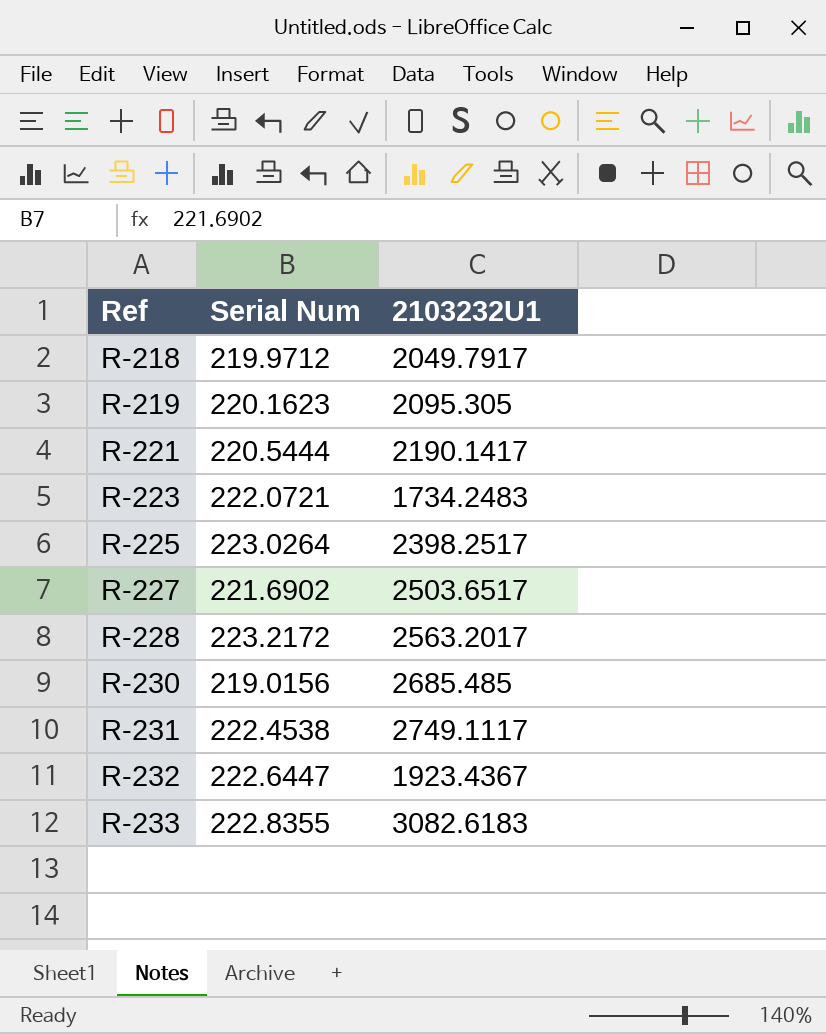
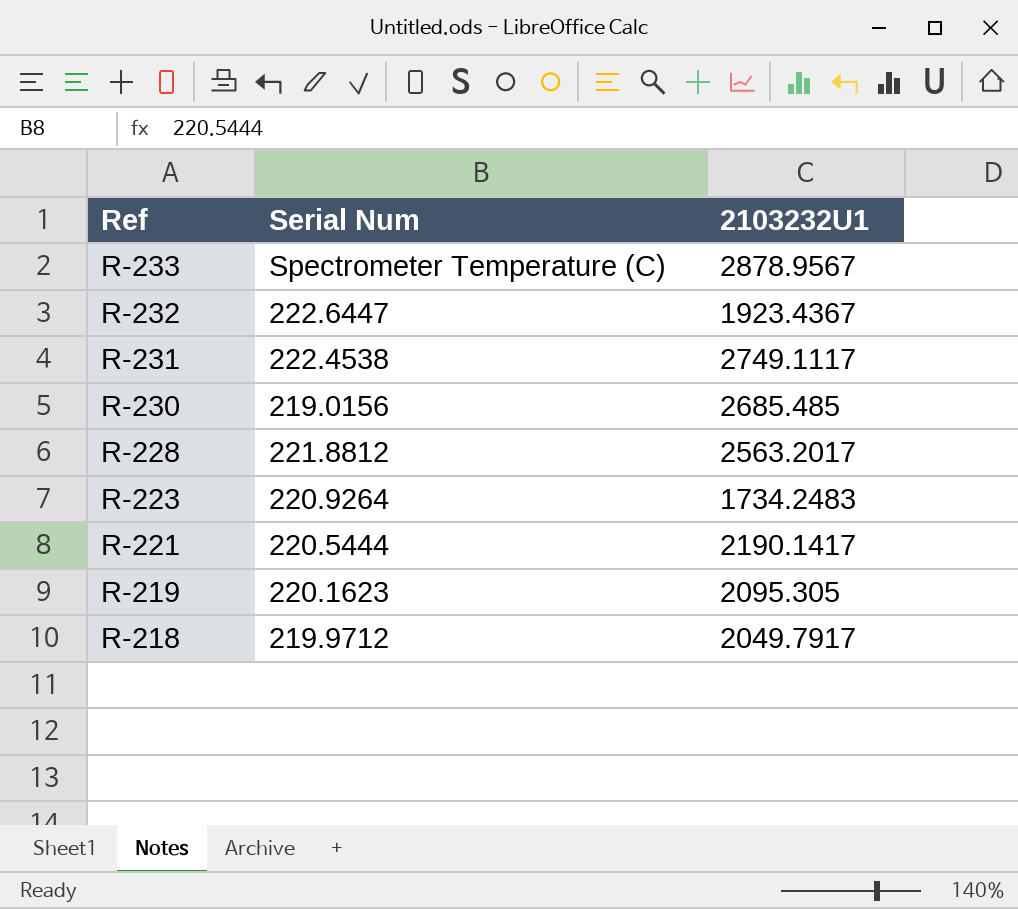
row order: Ref ascending -> Ref descending
row R-225: 223.0264 | 2398.2517 -> none
row R-227: 221.6902 | 2503.6517 -> none
R-233 | Serial Num: 222.8355 -> Spectrometer Temperature (C)
R-233 | 2103232U1: 3082.6183 -> 2878.9567
R-228 | Serial Num: 223.2172 -> 221.8812
R-223 | Serial Num: 222.0721 -> 220.9264

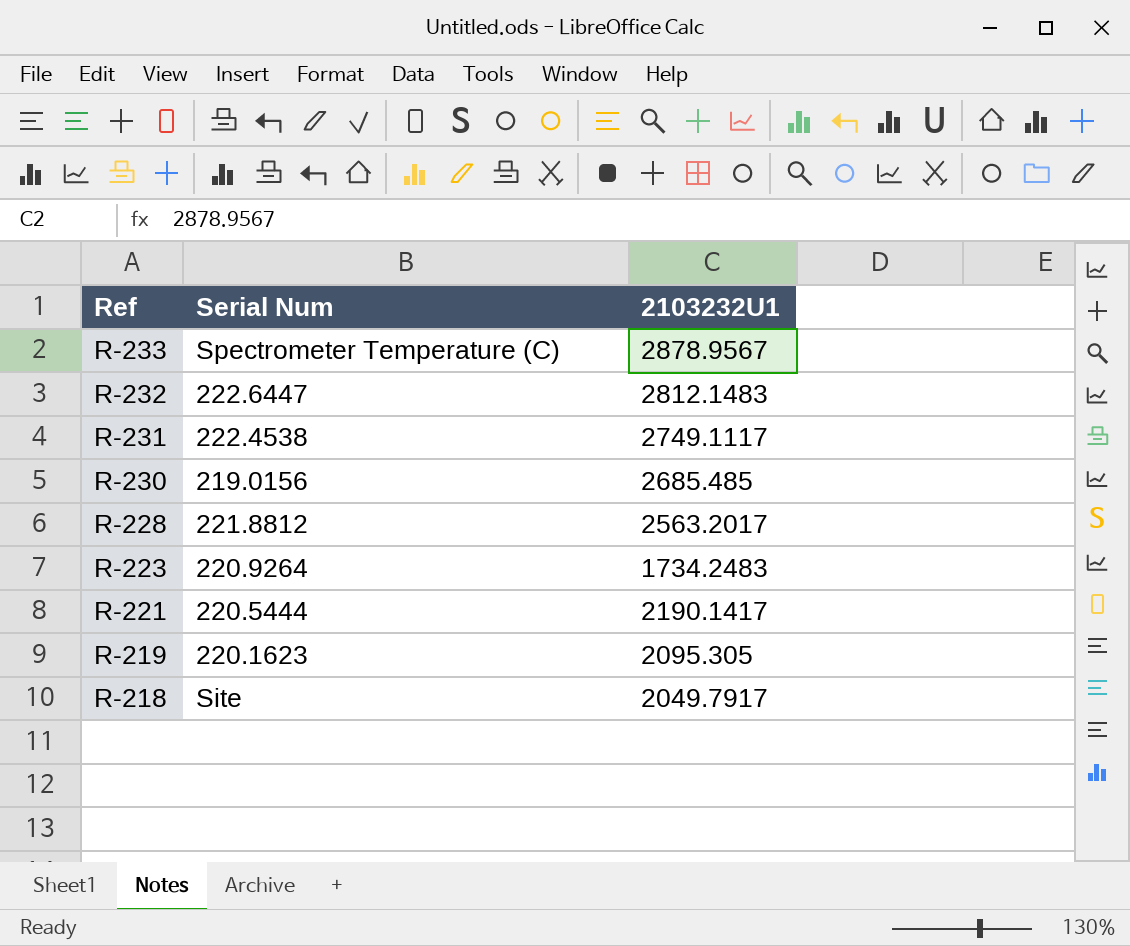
R-232 | 2103232U1: 1923.4367 -> 2812.1483
R-218 | Serial Num: 219.9712 -> Site

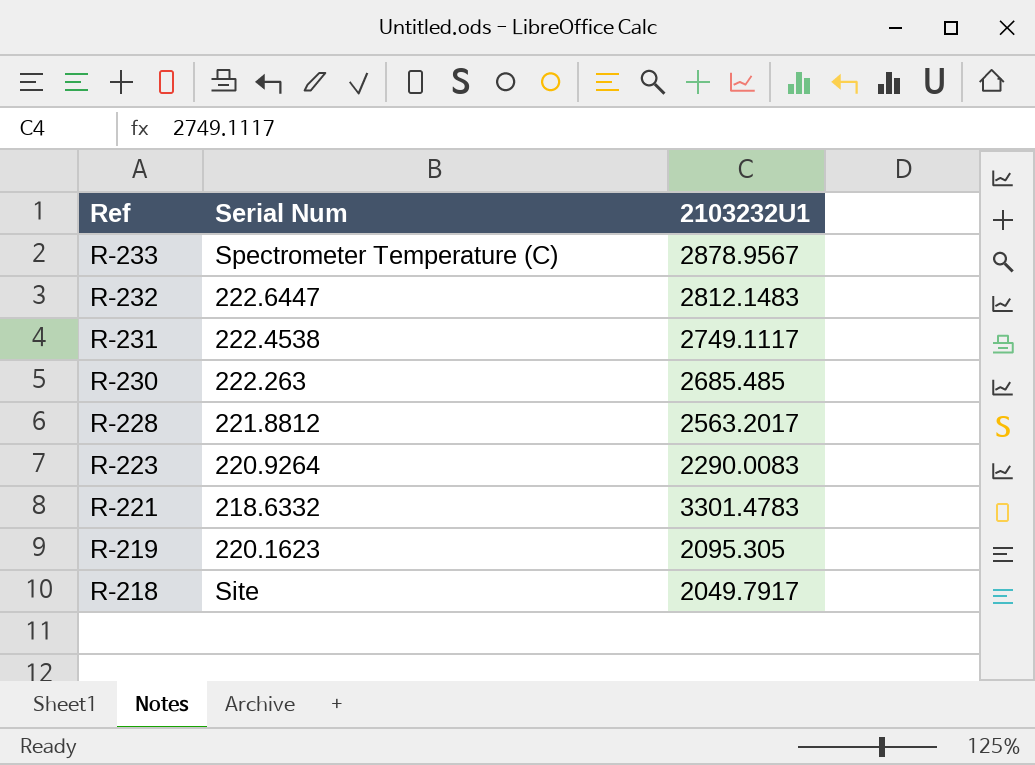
R-230 | Serial Num: 219.0156 -> 222.263
R-223 | 2103232U1: 1734.2483 -> 2290.0083
R-221 | Serial Num: 220.5444 -> 218.6332
R-221 | 2103232U1: 2190.1417 -> 3301.4783

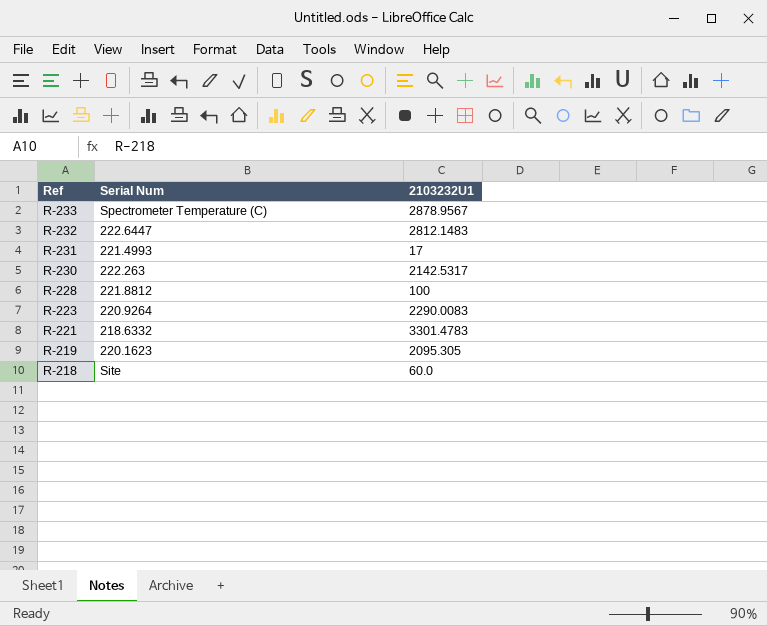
R-231 | Serial Num: 222.4538 -> 221.4993
R-231 | 2103232U1: 2749.1117 -> 17
R-230 | 2103232U1: 2685.485 -> 2142.5317
R-228 | 2103232U1: 2563.2017 -> 100
R-218 | 2103232U1: 2049.7917 -> 60.0

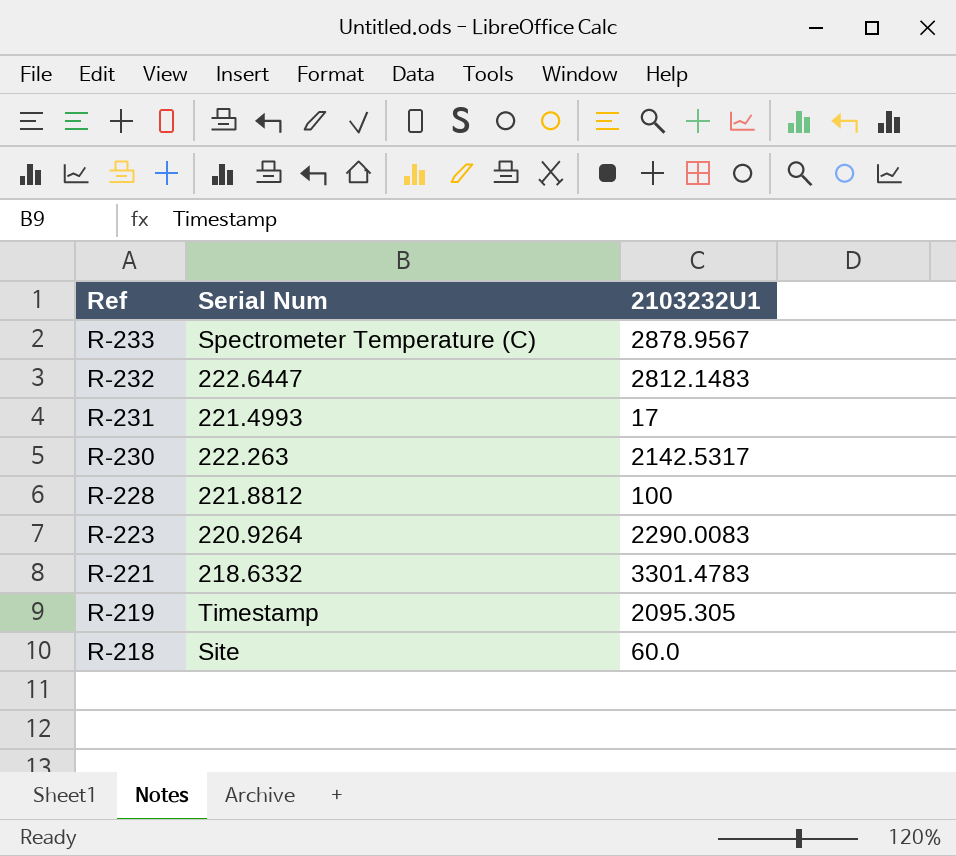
R-219 | Serial Num: 220.1623 -> Timestamp

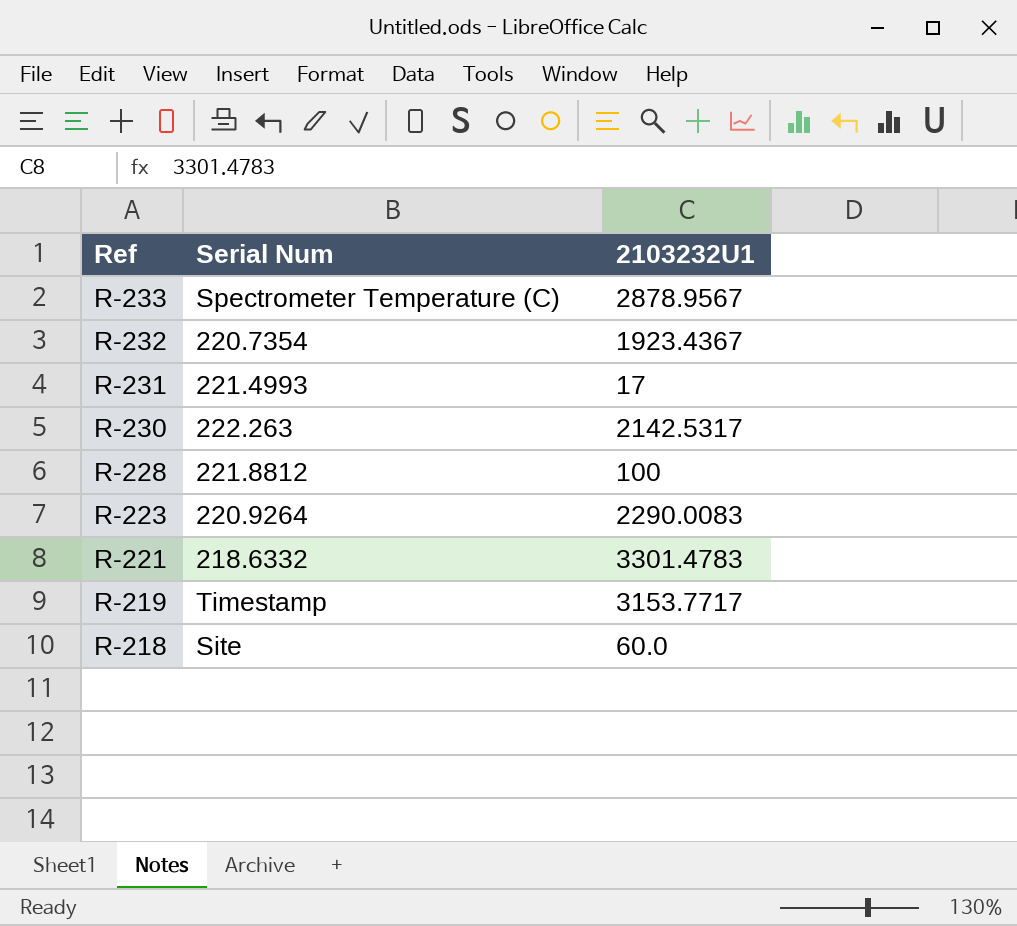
R-232 | Serial Num: 222.6447 -> 220.7354
R-232 | 2103232U1: 2812.1483 -> 1923.4367
R-219 | 2103232U1: 2095.305 -> 3153.7717

